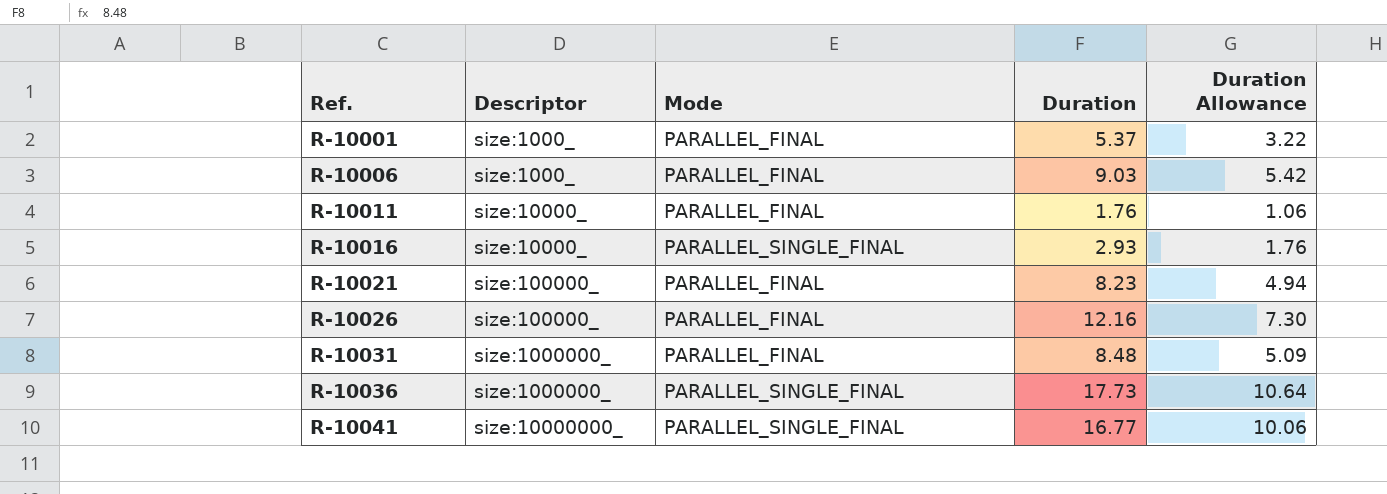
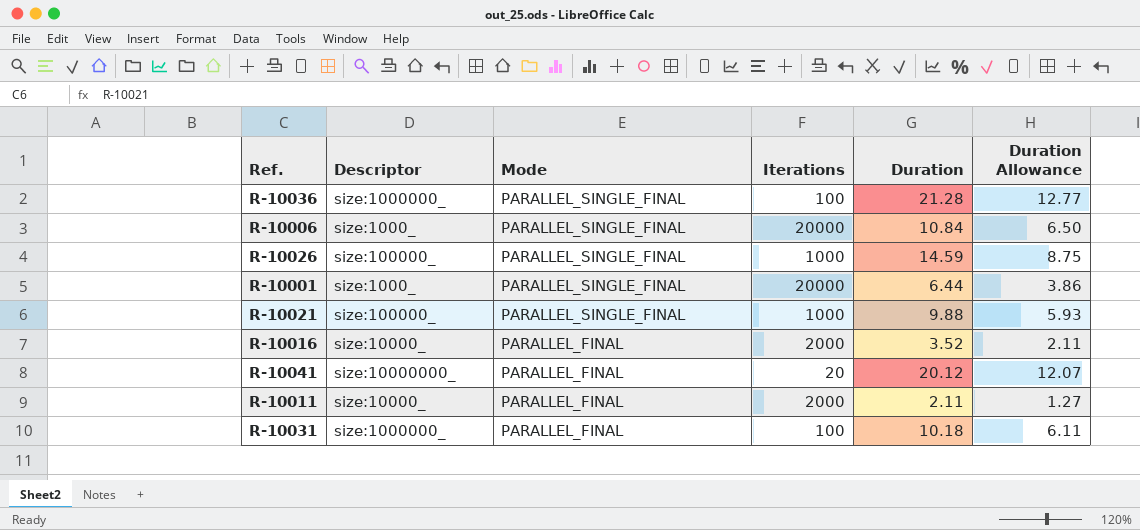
row order: Ref. ascending -> Mode descending
column Iterations | position: none -> 4
R-10036 | Duration: 17.73 -> 21.28
R-10036 | Duration Allowance: 10.64 -> 12.77
R-10006 | Mode: PARALLEL_FINAL -> PARALLEL_SINGLE_FINAL
R-10006 | Duration: 9.03 -> 10.84
R-10006 | Duration Allowance: 5.42 -> 6.50
R-10026 | Mode: PARALLEL_FINAL -> PARALLEL_SINGLE_FINAL
R-10026 | Duration: 12.16 -> 14.59
R-10026 | Duration Allowance: 7.30 -> 8.75
R-10001 | Mode: PARALLEL_FINAL -> PARALLEL_SINGLE_FINAL
R-10001 | Duration: 5.37 -> 6.44
R-10001 | Duration Allowance: 3.22 -> 3.86
R-10021 | Mode: PARALLEL_FINAL -> PARALLEL_SINGLE_FINAL
R-10021 | Duration: 8.23 -> 9.88
R-10021 | Duration Allowance: 4.94 -> 5.93
R-10016 | Mode: PARALLEL_SINGLE_FINAL -> PARALLEL_FINAL
R-10016 | Duration: 2.93 -> 3.52
R-10016 | Duration Allowance: 1.76 -> 2.11
R-10041 | Mode: PARALLEL_SINGLE_FINAL -> PARALLEL_FINAL
R-10041 | Duration: 16.77 -> 20.12
R-10041 | Duration Allowance: 10.06 -> 12.07
R-10011 | Duration: 1.76 -> 2.11
R-10011 | Duration Allowance: 1.06 -> 1.27
R-10031 | Duration: 8.48 -> 10.18
R-10031 | Duration Allowance: 5.09 -> 6.11

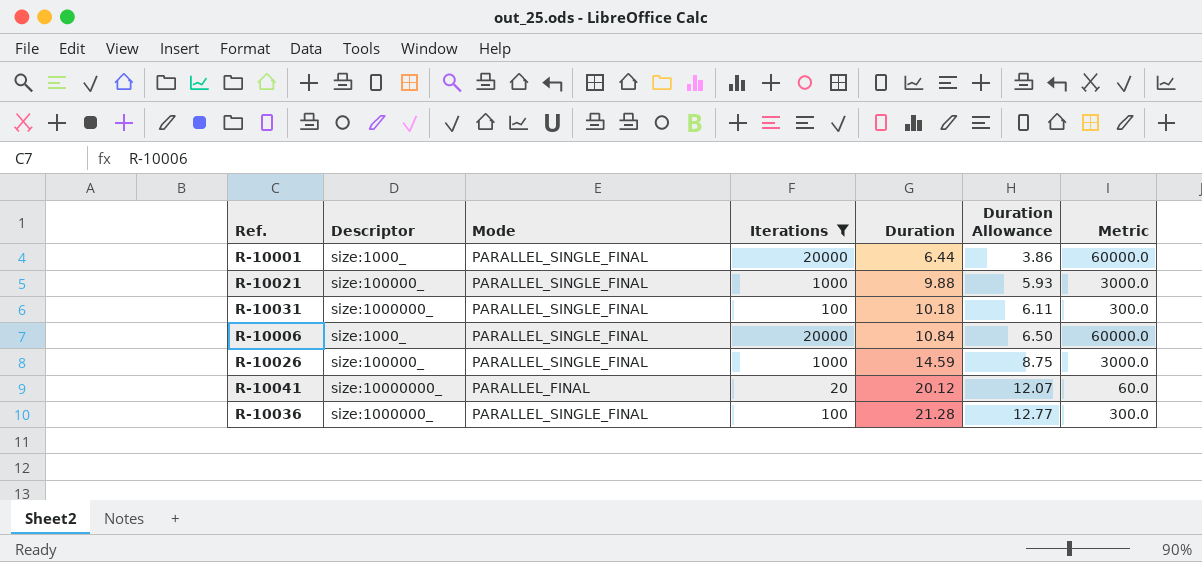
filter: none -> Iterations != 2000
row order: Mode descending -> Duration ascending
column Metric | formula: none -> [Iterations] * 3
R-10031 | Mode: PARALLEL_FINAL -> PARALLEL_SINGLE_FINAL

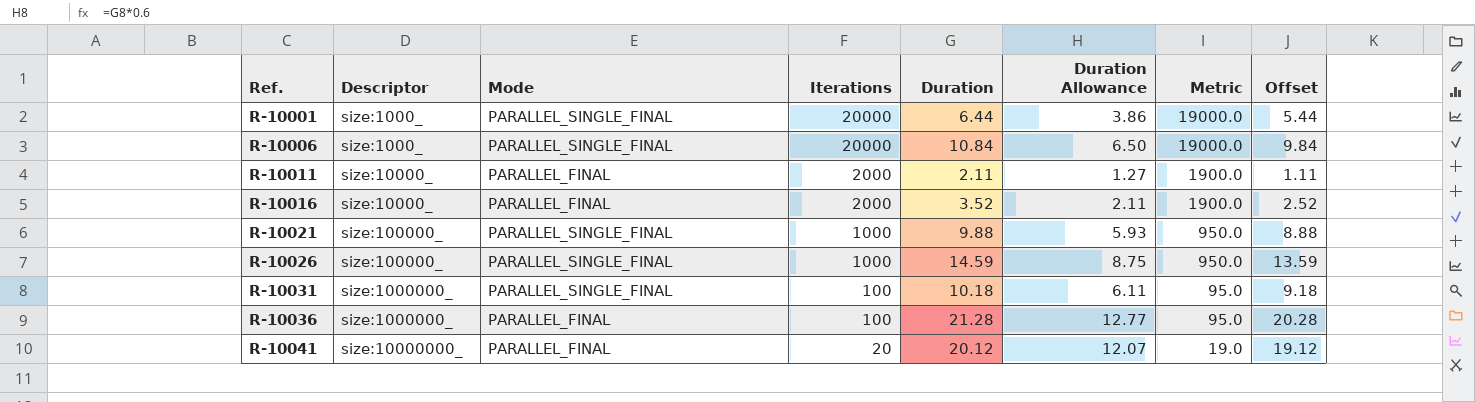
filter: Iterations != 2000 -> none
row order: Duration ascending -> Ref. ascending
column Metric | formula: [Iterations] * 3 -> [Iterations] * 0.95
column Offset | formula: none -> [Duration] - 1
R-10036 | Mode: PARALLEL_SINGLE_FINAL -> PARALLEL_FINAL

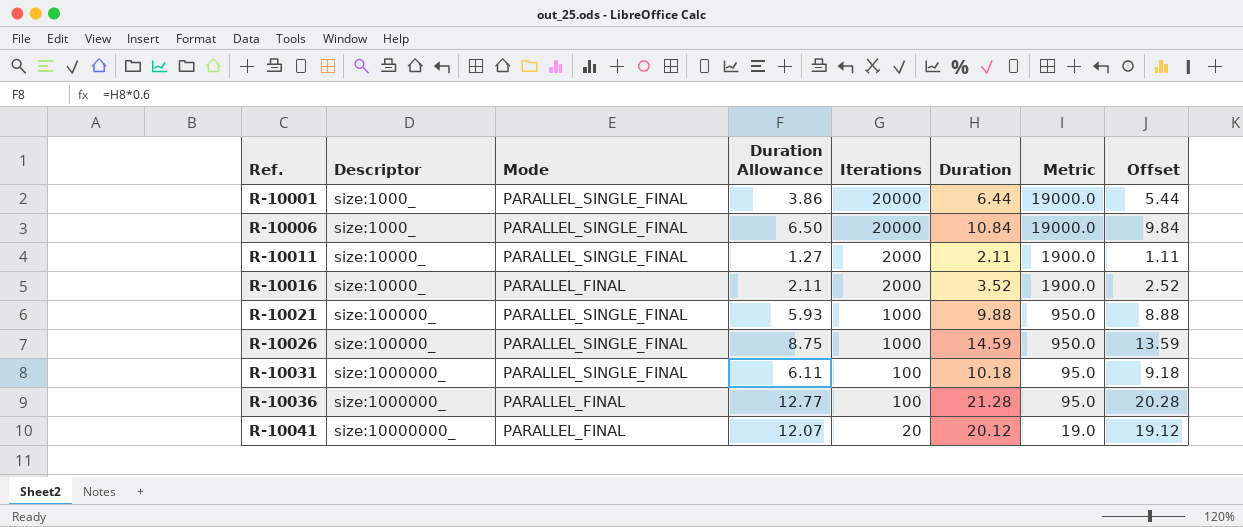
column Duration Allowance | position: 6 -> 4
R-10011 | Mode: PARALLEL_FINAL -> PARALLEL_SINGLE_FINAL

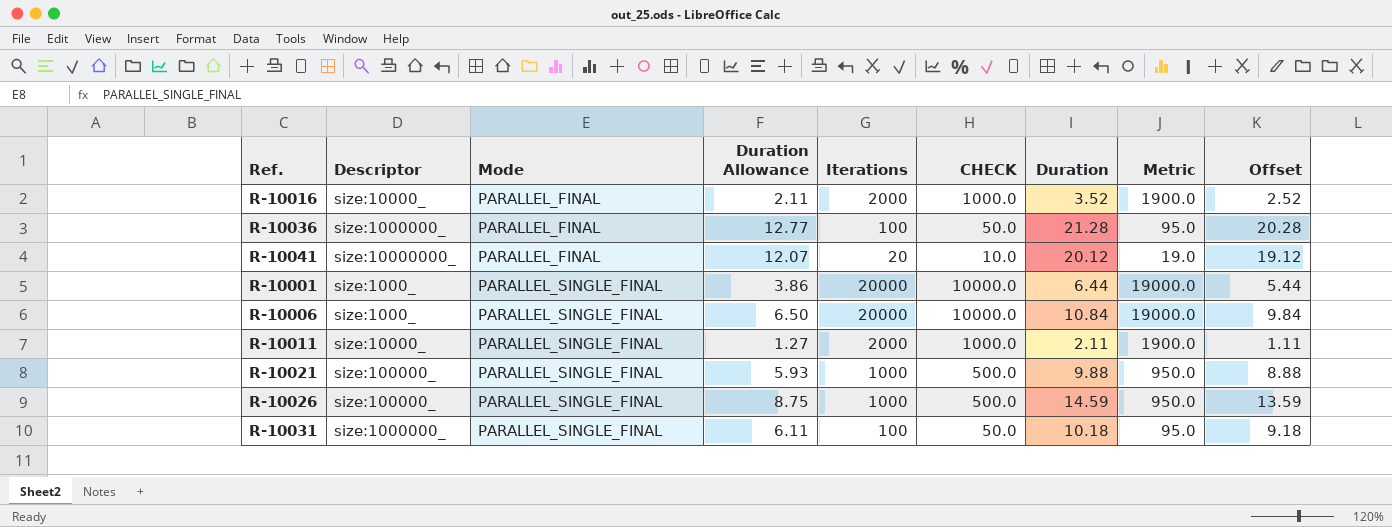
row order: Ref. ascending -> Mode ascending
column CHECK | formula: none -> [Iterations] * 0.5

